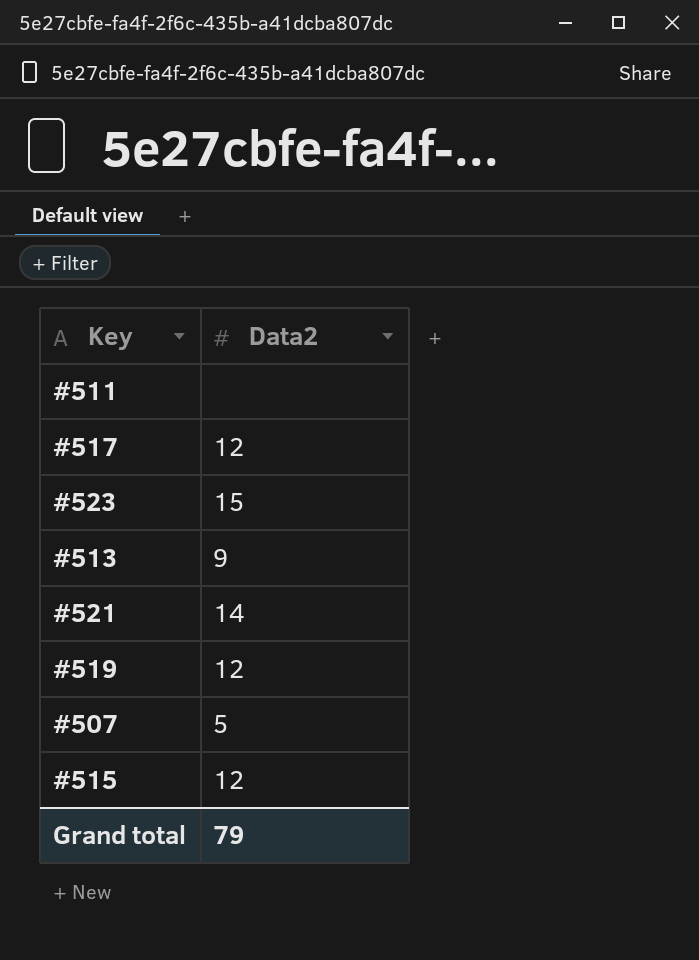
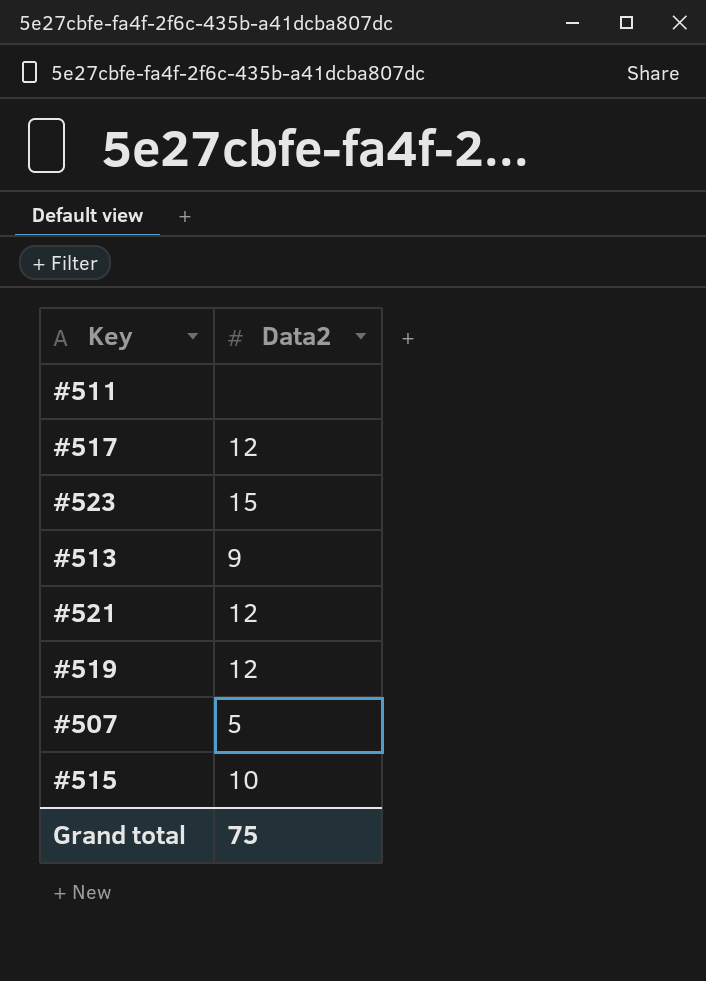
#521 | Data2: 14 -> 12
#515 | Data2: 12 -> 10
Grand total | Data2: 79 -> 75

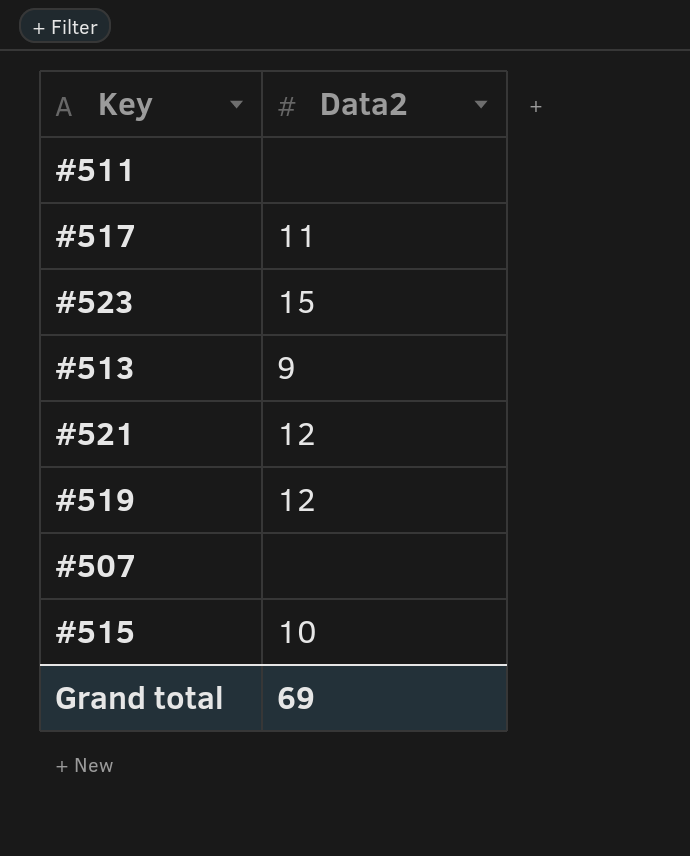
#517 | Data2: 12 -> 11
#507 | Data2: 5 -> none
Grand total | Data2: 75 -> 69

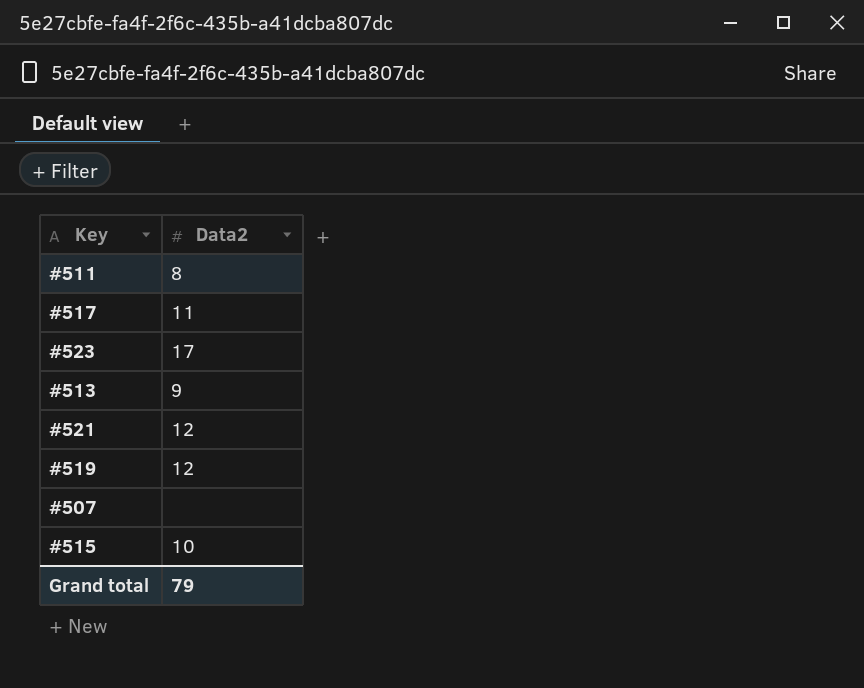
#511 | Data2: none -> 8
#523 | Data2: 15 -> 17
Grand total | Data2: 69 -> 79

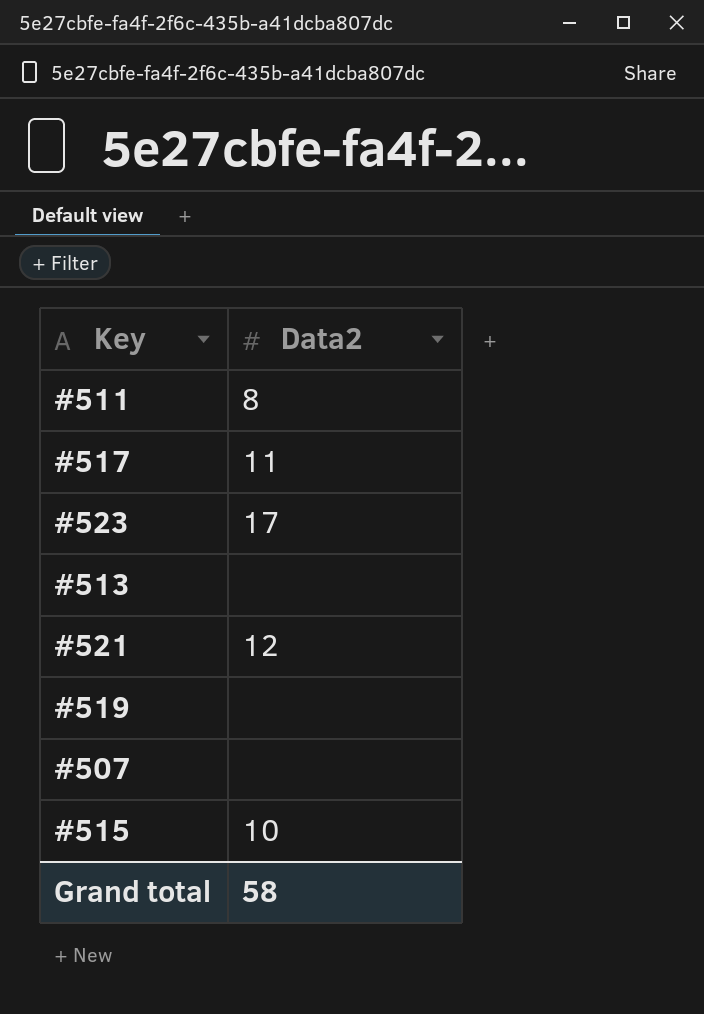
#513 | Data2: 9 -> none
#519 | Data2: 12 -> none
Grand total | Data2: 79 -> 58

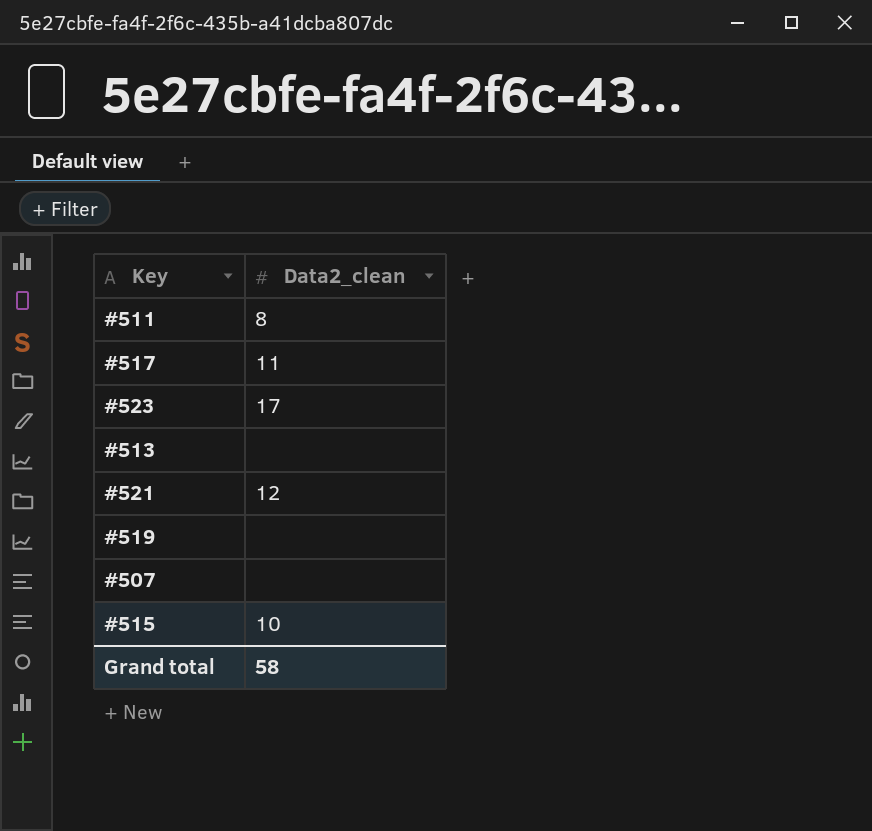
column name: Data2 -> Data2_clean

